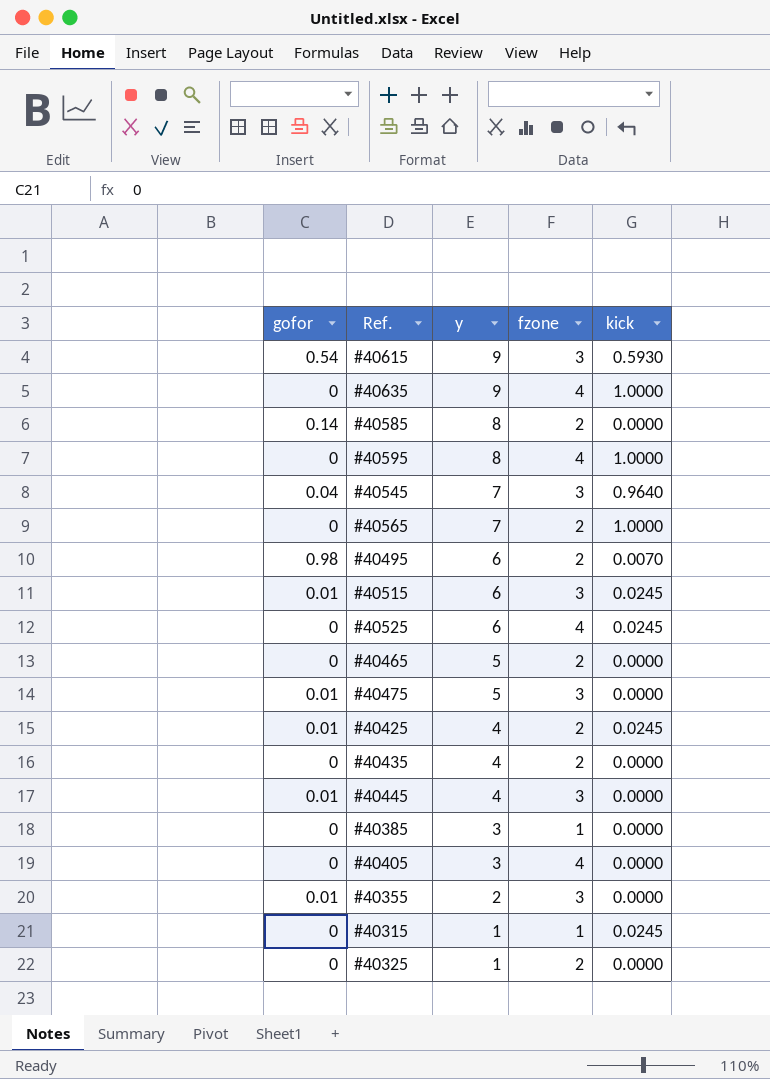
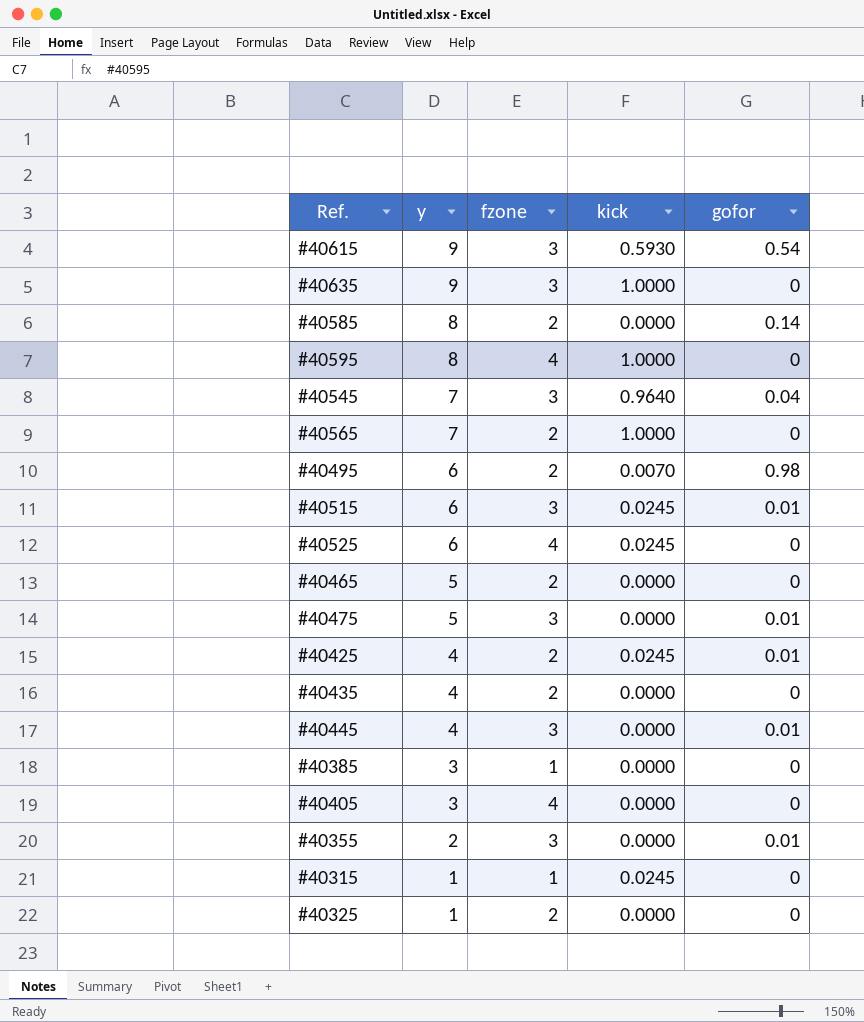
column gofor | position: 1 -> 5
#40635 | fzone: 4 -> 3

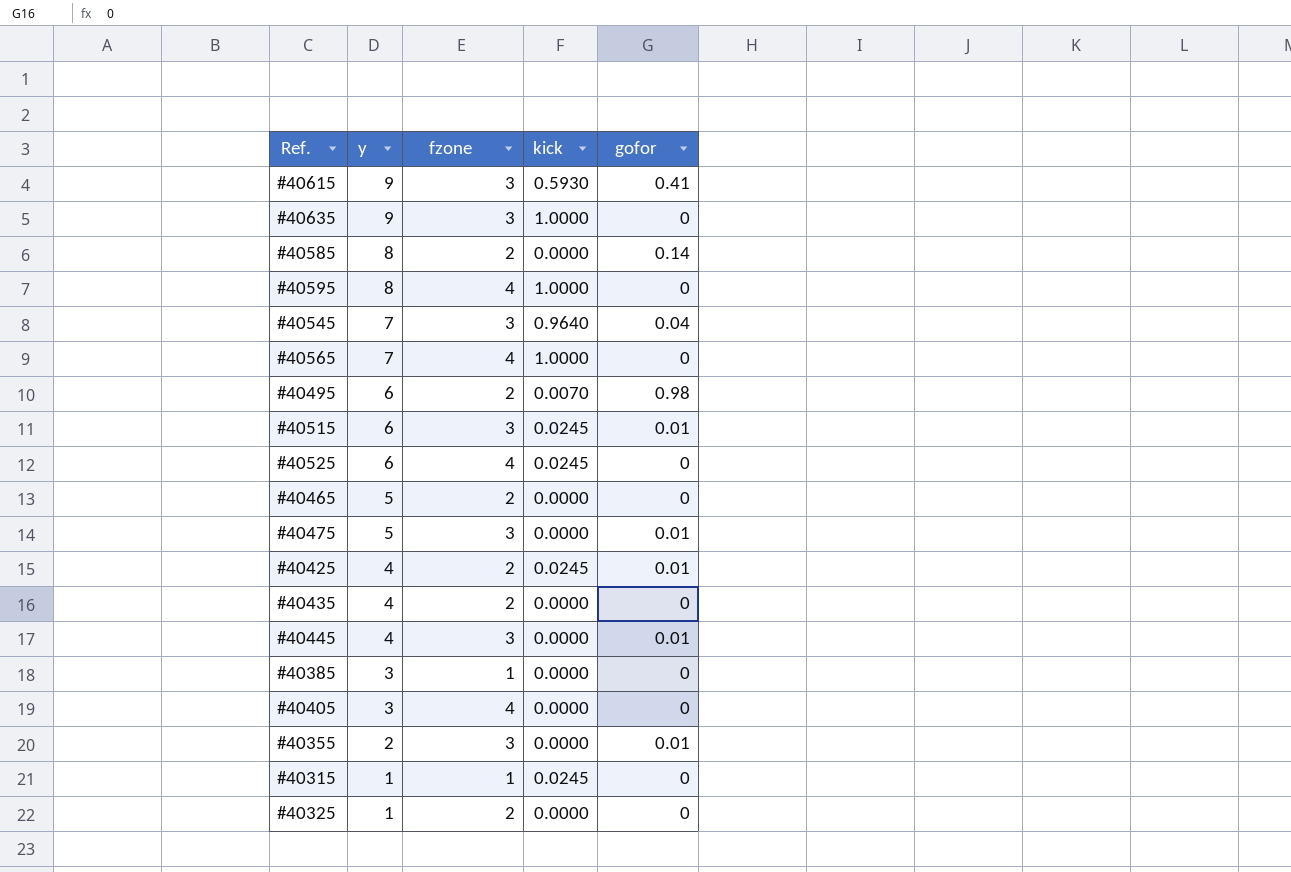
#40615 | gofor: 0.54 -> 0.41
#40565 | fzone: 2 -> 4

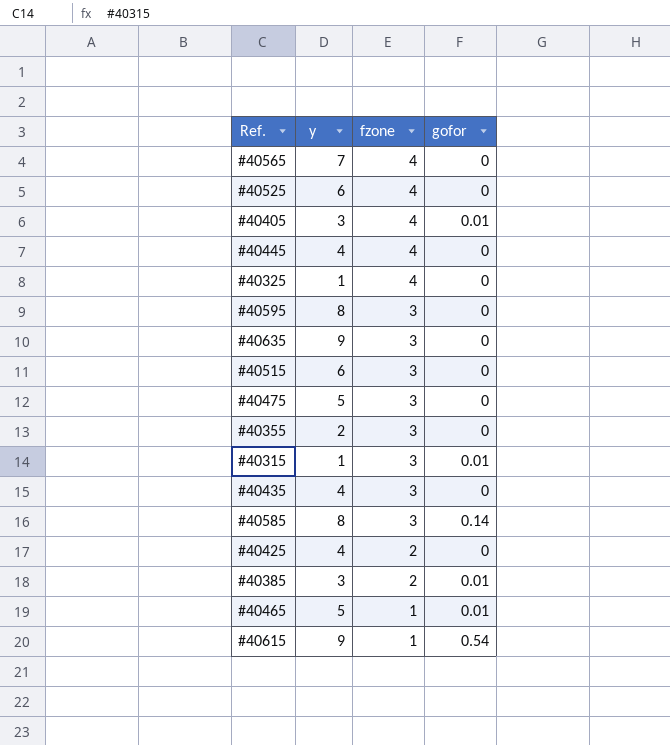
row order: y descending -> fzone descending
column kick | position: 4 -> none
row #40545: 7 | 3 | 0.9640 | 0.04 -> none
row #40495: 6 | 2 | 0.0070 | 0.98 -> none
#40405 | gofor: 0 -> 0.01
#40445 | fzone: 3 -> 4
#40445 | gofor: 0.01 -> 0
#40325 | fzone: 2 -> 4
#40595 | fzone: 4 -> 3
#40515 | gofor: 0.01 -> 0
#40475 | gofor: 0.01 -> 0
#40355 | gofor: 0.01 -> 0
#40315 | fzone: 1 -> 3
#40315 | gofor: 0 -> 0.01
#40435 | fzone: 2 -> 3
#40585 | fzone: 2 -> 3
#40425 | gofor: 0.01 -> 0
#40385 | fzone: 1 -> 2
#40385 | gofor: 0 -> 0.01
#40465 | fzone: 2 -> 1
#40465 | gofor: 0 -> 0.01
#40615 | fzone: 3 -> 1
#40615 | gofor: 0.41 -> 0.54

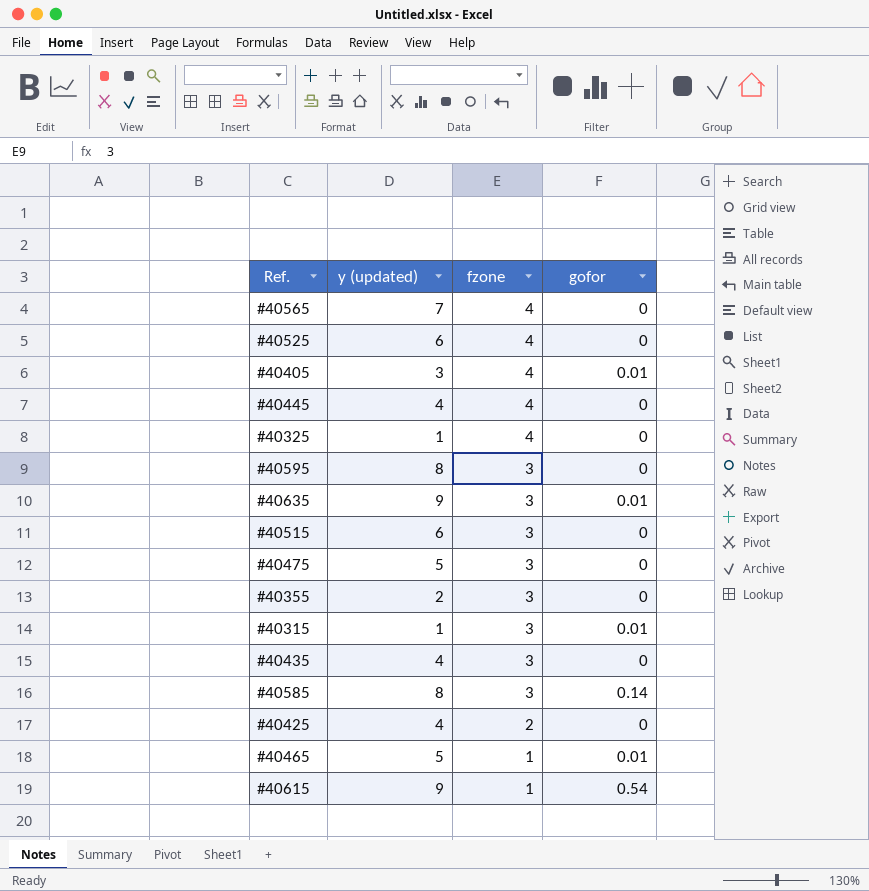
column name: y -> y (updated)
row #40385: 3 | 2 | 0.01 -> none
#40635 | gofor: 0 -> 0.01

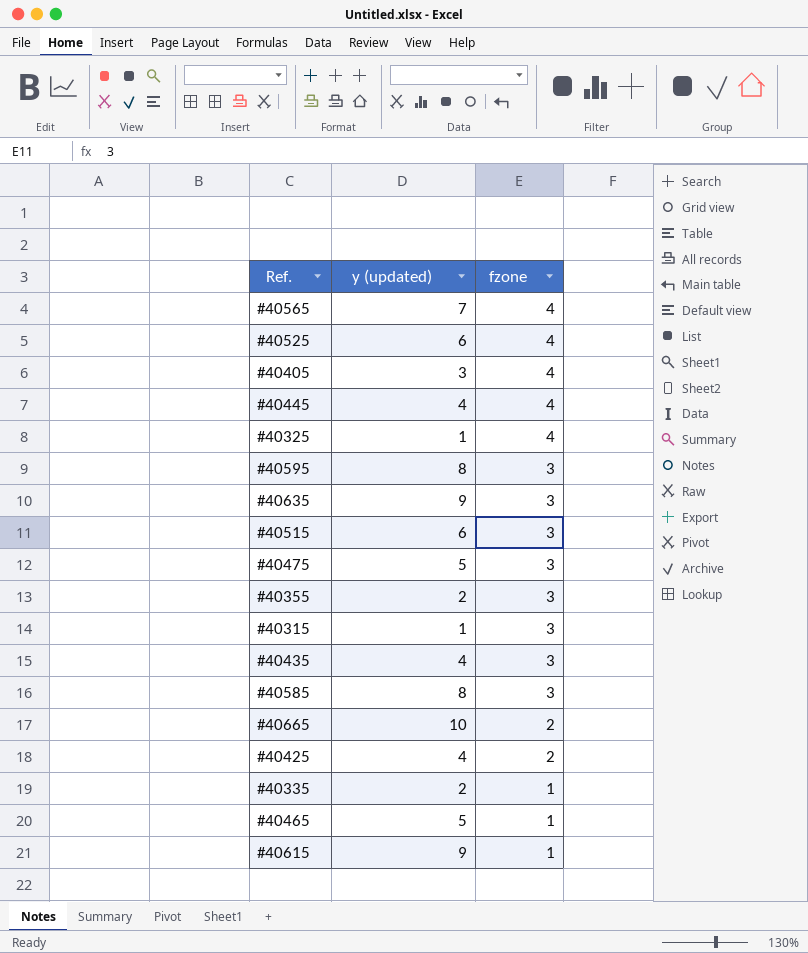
column gofor | position: 4 -> none
row #40665: none -> 10 | 2
row #40335: none -> 2 | 1

